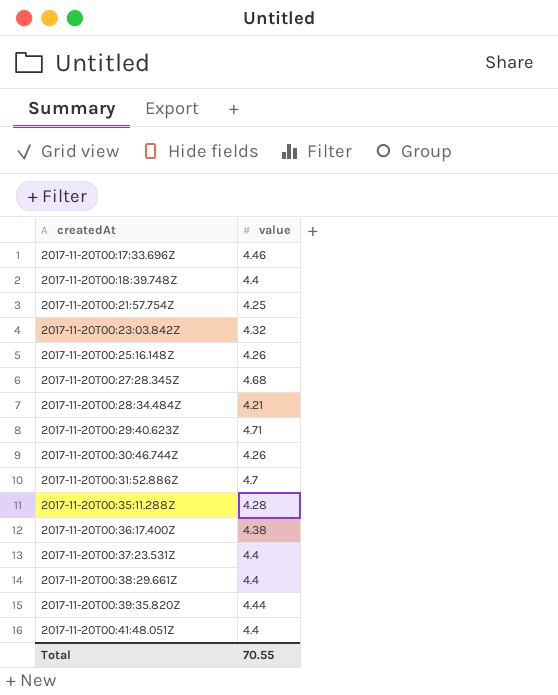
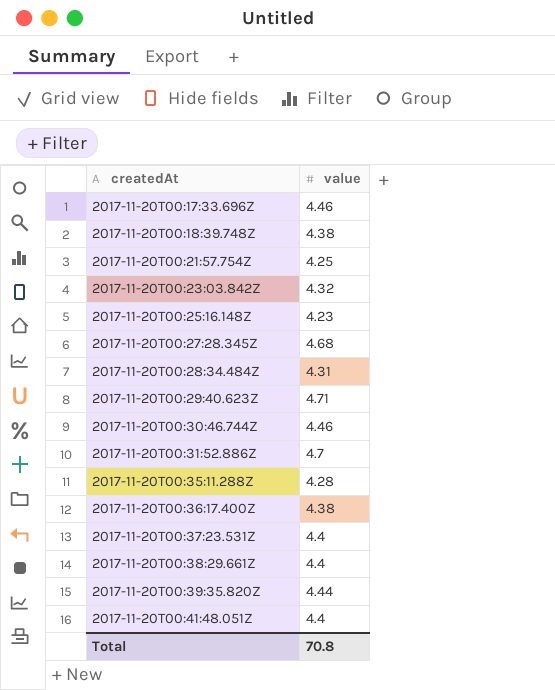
2017-11-20T00:18:39.748Z | value: 4.4 -> 4.38
2017-11-20T00:25:16.148Z | value: 4.26 -> 4.23
2017-11-20T00:28:34.484Z | value: 4.21 -> 4.31
2017-11-20T00:30:46.744Z | value: 4.26 -> 4.46
Total | value: 70.55 -> 70.8

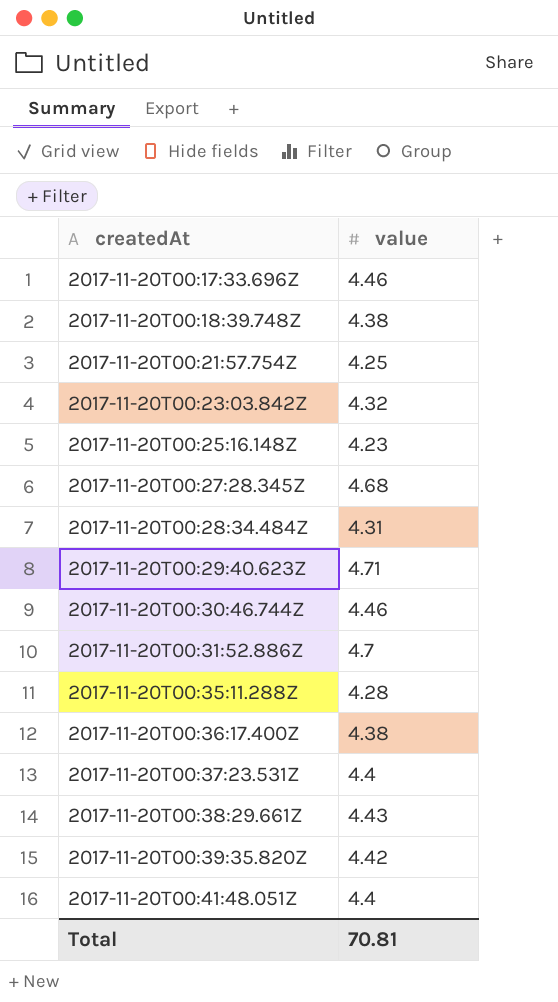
2017-11-20T00:38:29.661Z | value: 4.4 -> 4.43
2017-11-20T00:39:35.820Z | value: 4.44 -> 4.42
Total | value: 70.8 -> 70.81

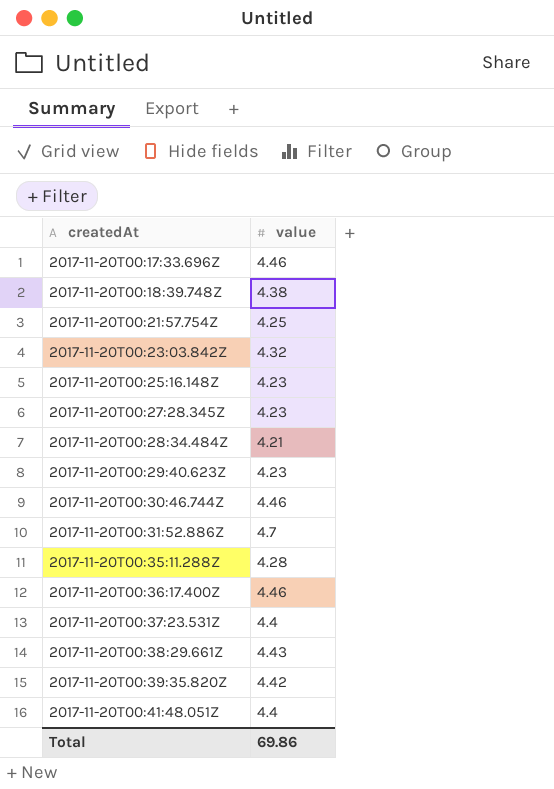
2017-11-20T00:27:28.345Z | value: 4.68 -> 4.23
2017-11-20T00:28:34.484Z | value: 4.31 -> 4.21
2017-11-20T00:29:40.623Z | value: 4.71 -> 4.23
2017-11-20T00:36:17.400Z | value: 4.38 -> 4.46
Total | value: 70.81 -> 69.86

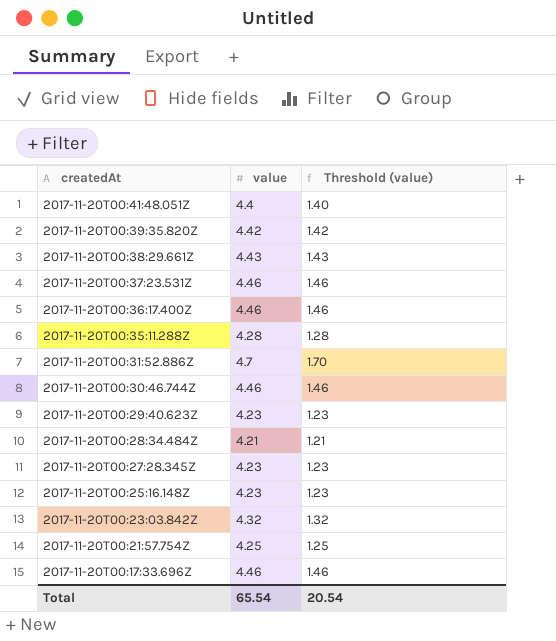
row order: createdAt ascending -> createdAt descending
column Threshold (value) | formula: none -> [value] - 3
row 2017-11-20T00:18:39.748Z: 4.38 -> none
2017-11-20T00:37:23.531Z | value: 4.4 -> 4.46
Total | value: 69.86 -> 65.54

